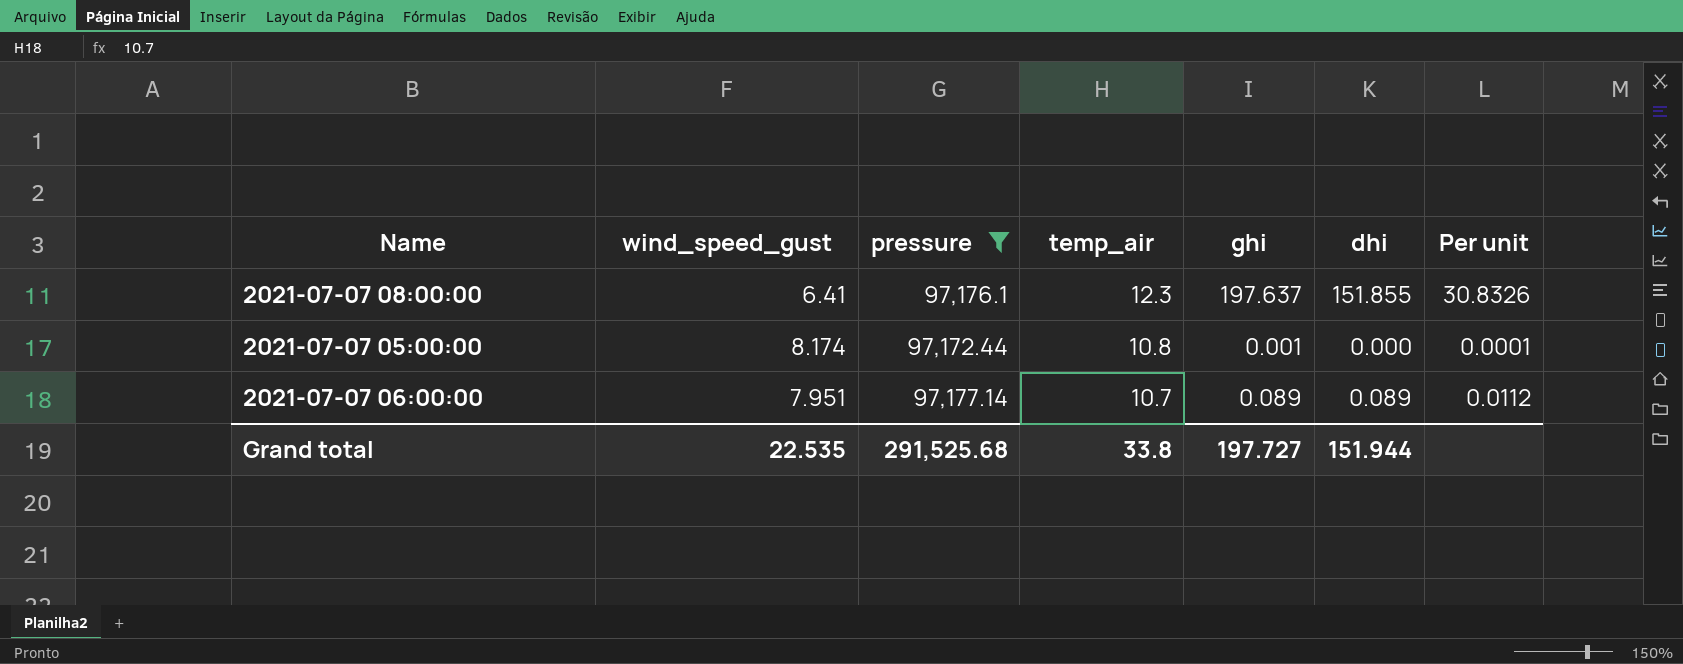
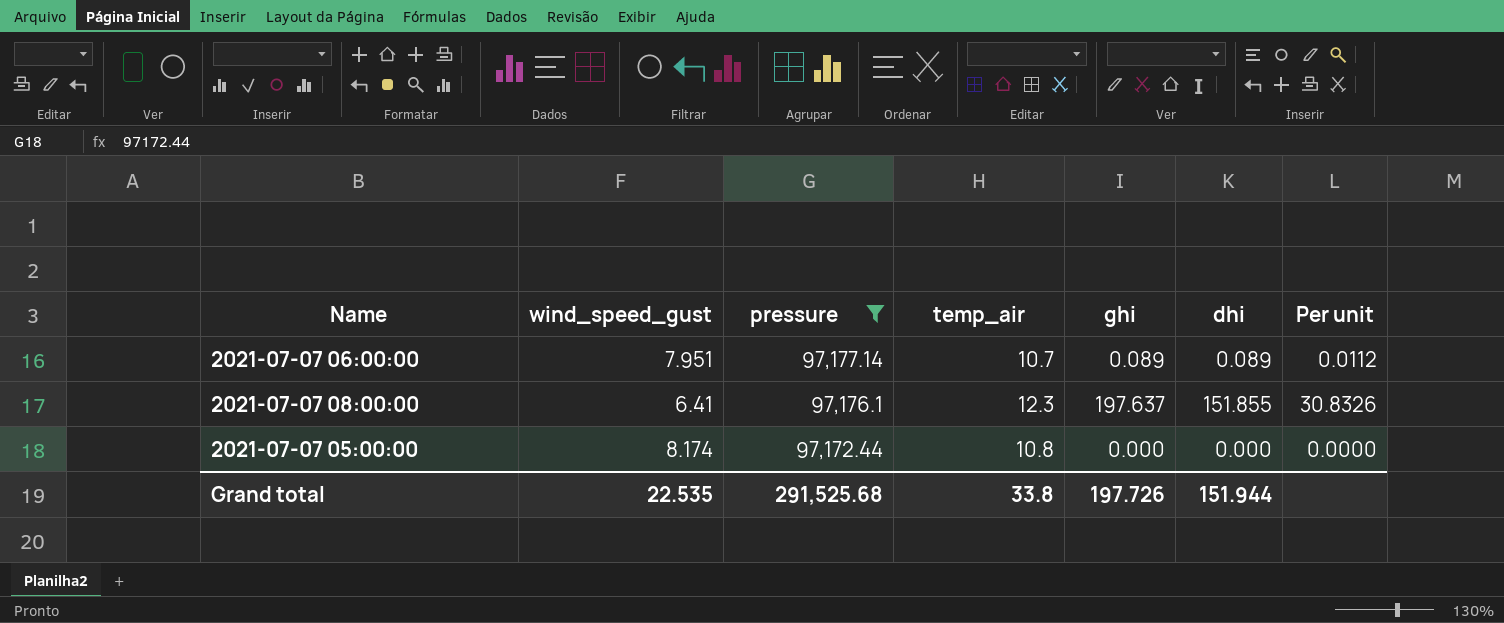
row order: temp_air descending -> pressure descending
2021-07-07 05:00:00 | ghi: 0.001 -> 0.000
2021-07-07 05:00:00 | Per unit: 0.0001 -> 0.0000
Grand total | ghi: 197.727 -> 197.726

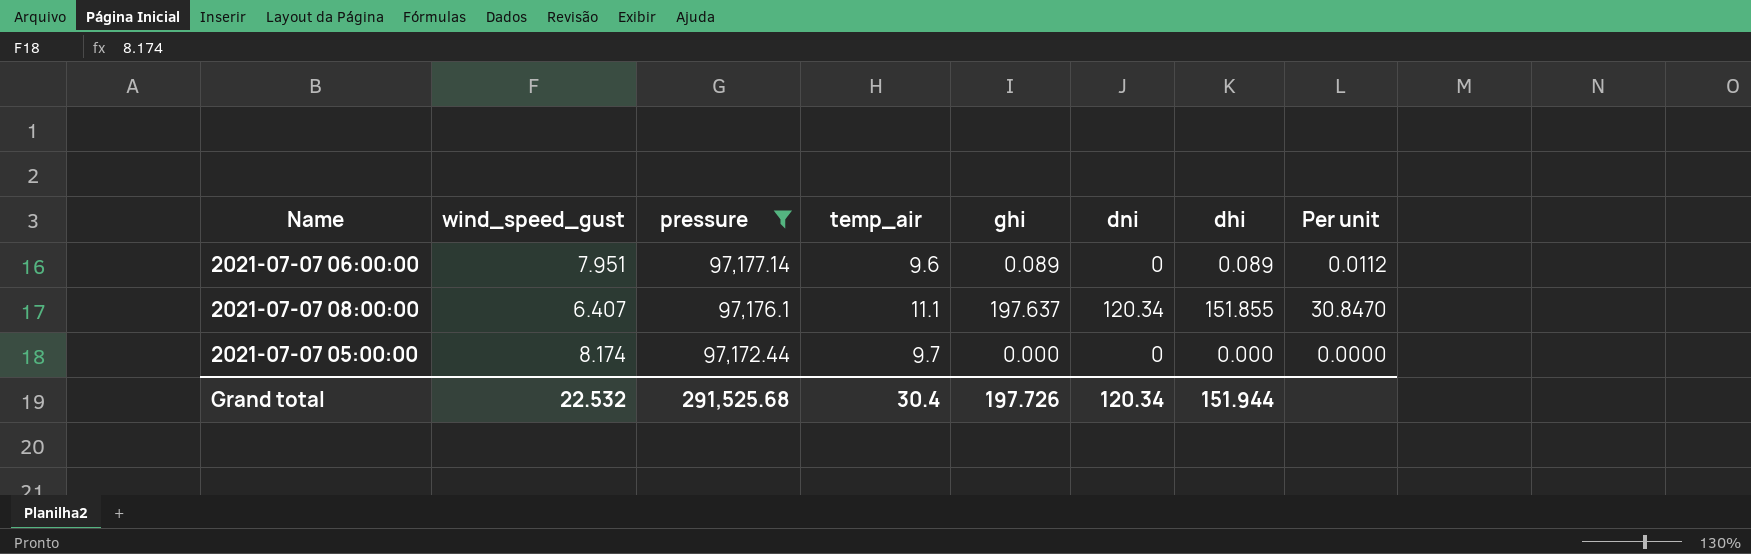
column dni | position: none -> 6
2021-07-07 06:00:00 | temp_air: 10.7 -> 9.6
2021-07-07 08:00:00 | wind_speed_gust: 6.41 -> 6.407
2021-07-07 08:00:00 | temp_air: 12.3 -> 11.1
2021-07-07 08:00:00 | Per unit: 30.8326 -> 30.8470
2021-07-07 05:00:00 | temp_air: 10.8 -> 9.7
Grand total | wind_speed_gust: 22.535 -> 22.532
Grand total | temp_air: 33.8 -> 30.4

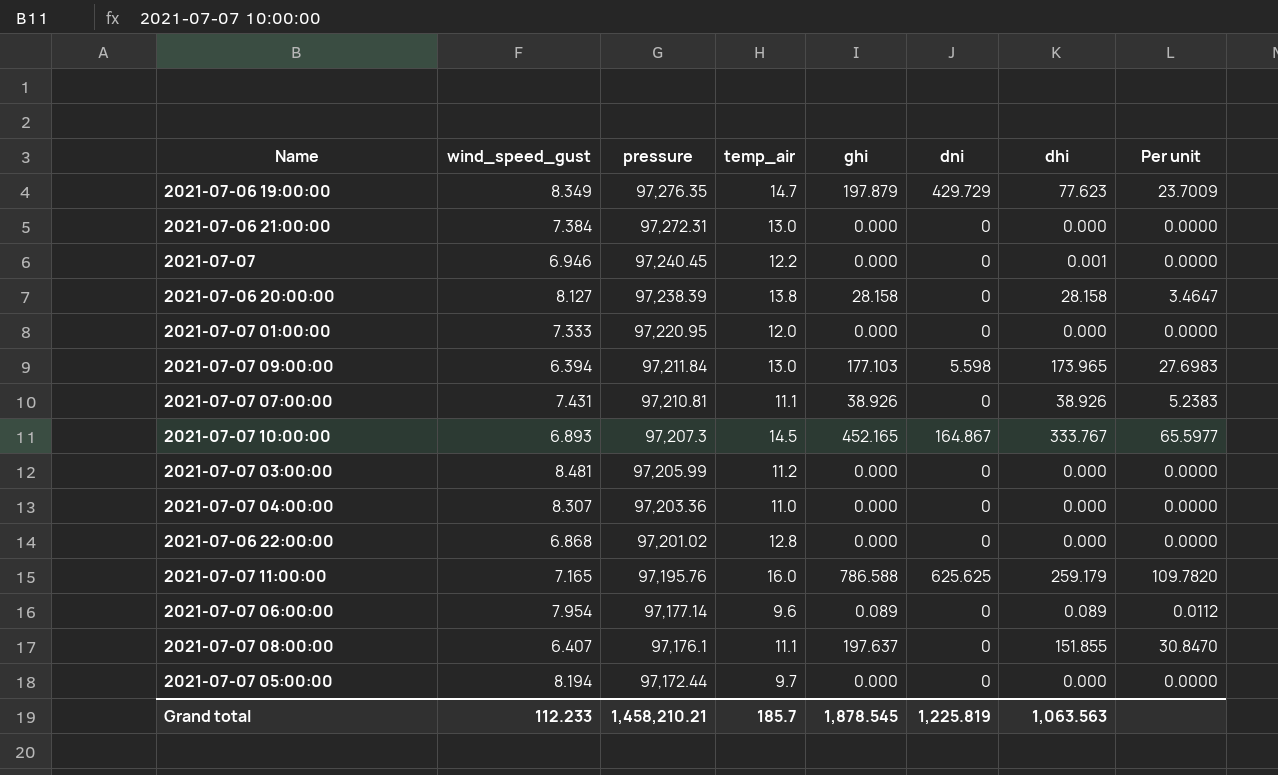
filter: pressure <= 97,177.14 -> none
2021-07-07 06:00:00 | wind_speed_gust: 7.951 -> 7.954
2021-07-07 08:00:00 | dni: 120.34 -> 0
2021-07-07 05:00:00 | wind_speed_gust: 8.174 -> 8.194
Grand total | wind_speed_gust: 22.532 -> 112.233
Grand total | pressure: 291,525.68 -> 1,458,210.21
Grand total | temp_air: 30.4 -> 185.7
Grand total | ghi: 197.726 -> 1,878.545
Grand total | dni: 120.34 -> 1,225.819
Grand total | dhi: 151.944 -> 1,063.563

